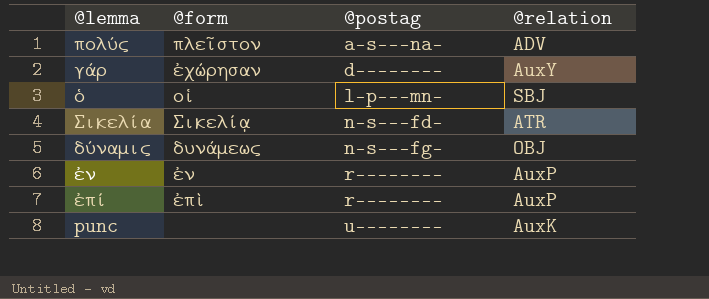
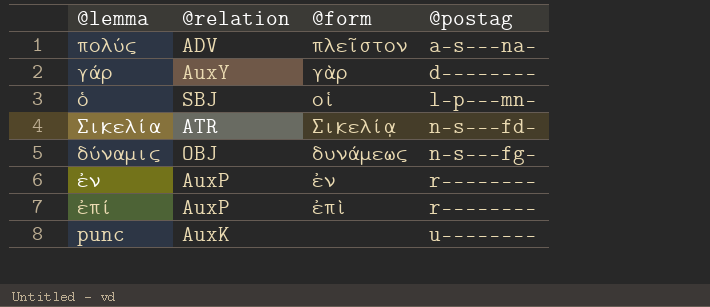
column @relation | position: 4 -> 2
γάρ | @form: ἐχώρησαν -> γὰρ

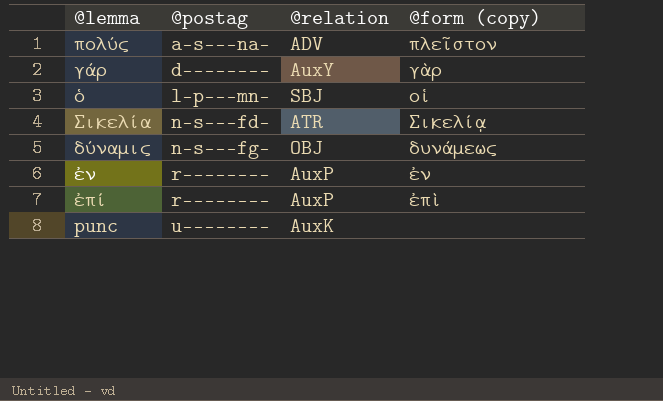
column @postag | position: 4 -> 2
column name: @form -> @form (copy)

